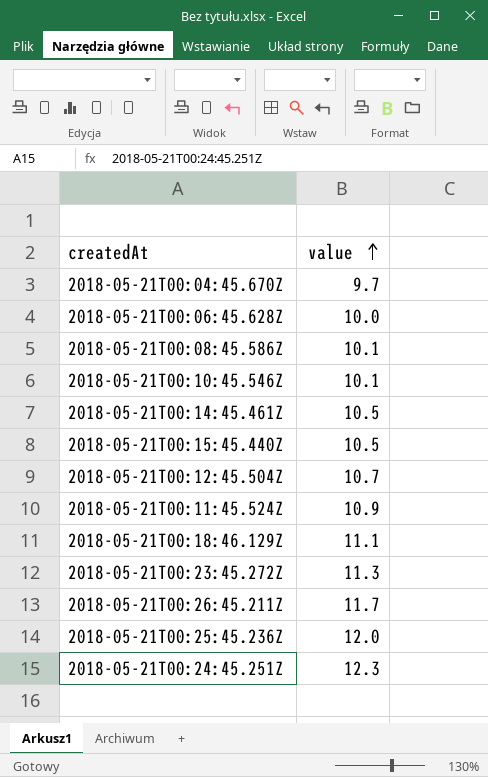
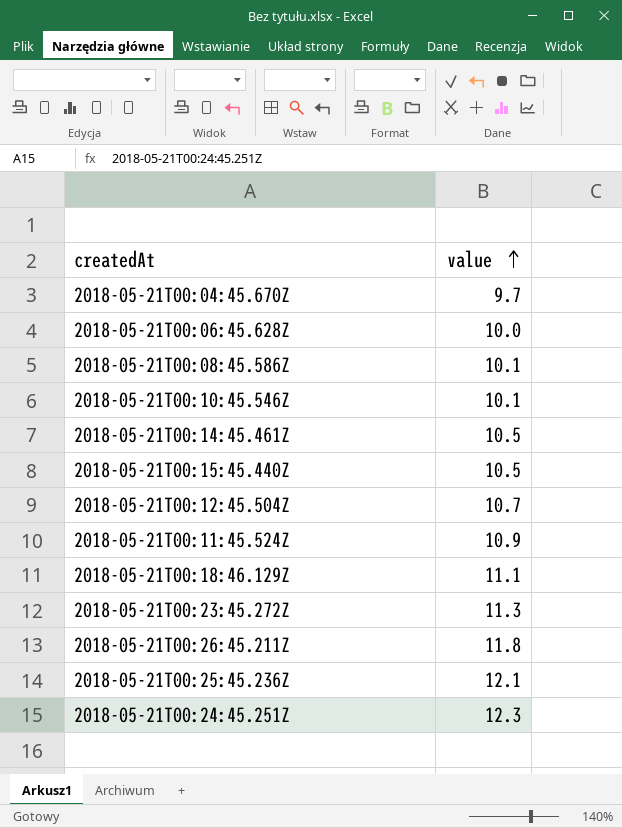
2018-05-21T00:26:45.211Z | value: 11.7 -> 11.8
2018-05-21T00:25:45.236Z | value: 12.0 -> 12.1

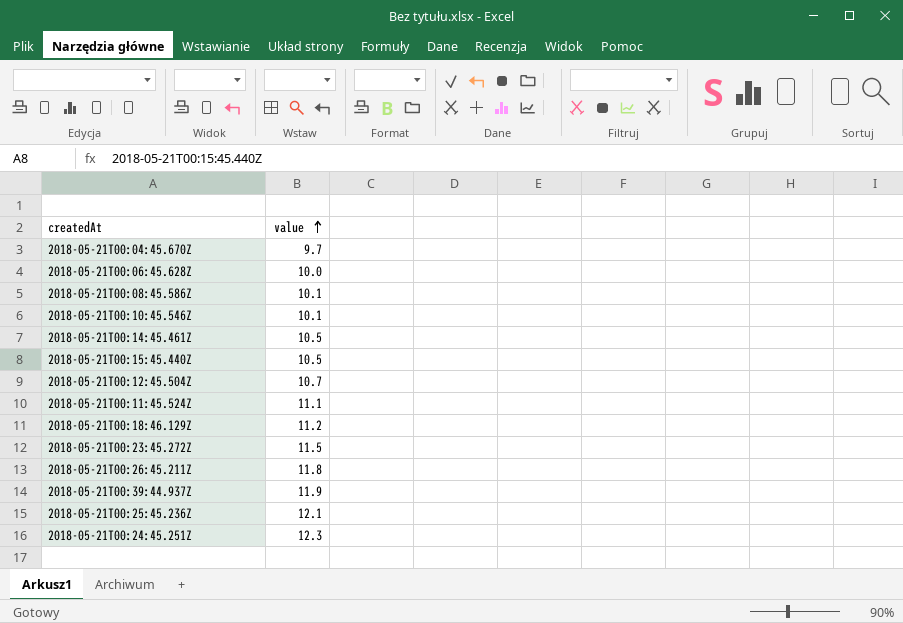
2018-05-21T00:11:45.524Z | value: 10.9 -> 11.1
2018-05-21T00:18:46.129Z | value: 11.1 -> 11.2
2018-05-21T00:23:45.272Z | value: 11.3 -> 11.5
row 2018-05-21T00:39:44.937Z: none -> 11.9

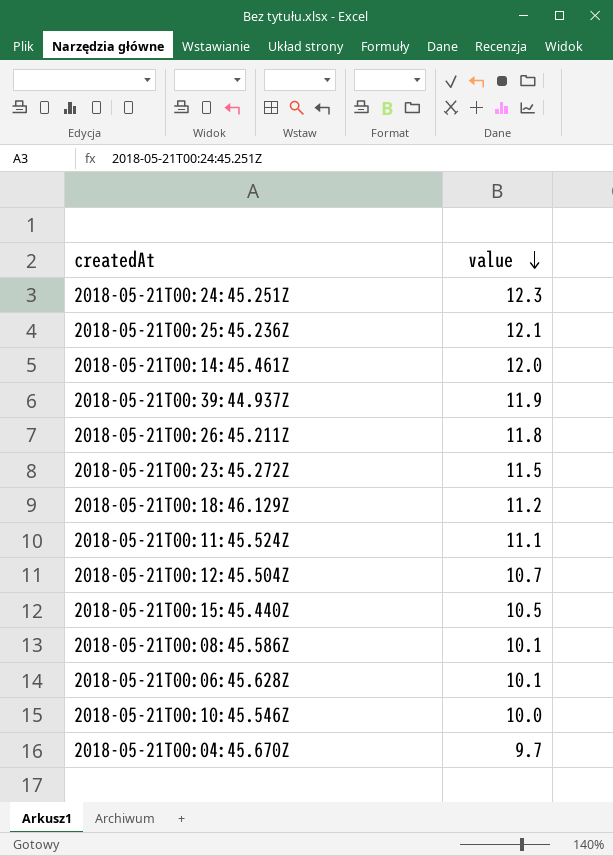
row order: value ascending -> value descending
2018-05-21T00:14:45.461Z | value: 10.5 -> 12.0
2018-05-21T00:06:45.628Z | value: 10.0 -> 10.1
2018-05-21T00:10:45.546Z | value: 10.1 -> 10.0

